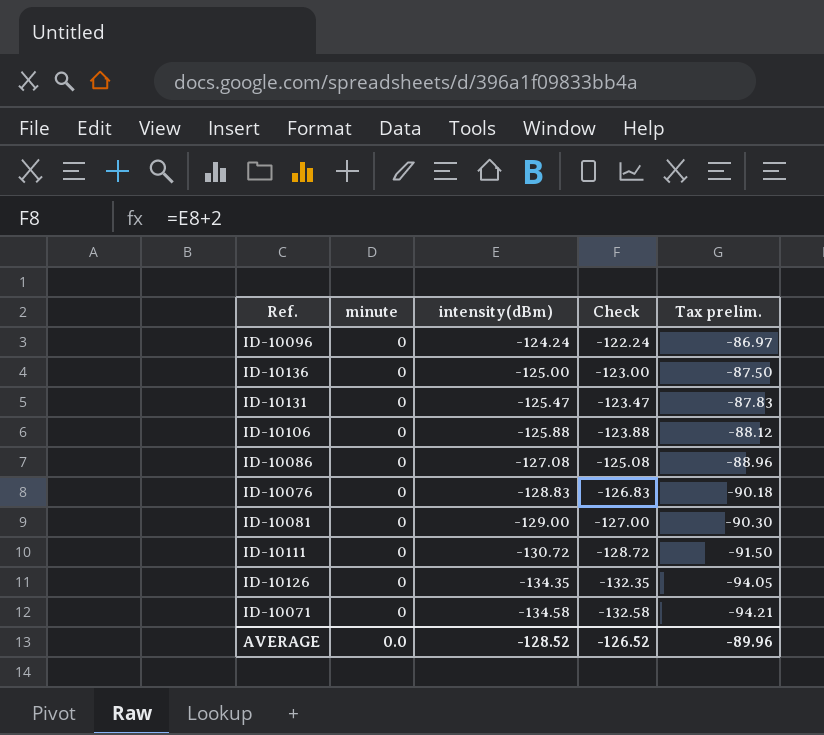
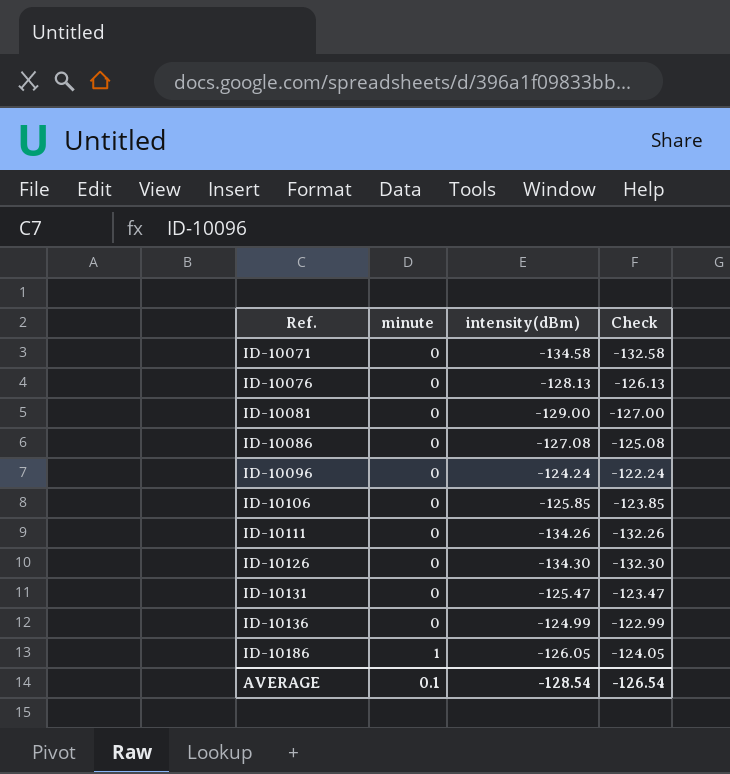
row order: intensity(dBm) descending -> Ref. ascending
column Tax prelim. | formula: [intensity(dBm)] * 0.7 -> none
ID-10076 | intensity(dBm): -128.83 -> -128.13
ID-10076 | Check: -126.83 -> -126.13
ID-10106 | intensity(dBm): -125.88 -> -125.85
ID-10106 | Check: -123.88 -> -123.85
ID-10111 | intensity(dBm): -130.72 -> -134.26
ID-10111 | Check: -128.72 -> -132.26
ID-10126 | intensity(dBm): -134.35 -> -134.30
ID-10126 | Check: -132.35 -> -132.30
ID-10136 | intensity(dBm): -125.00 -> -124.99
ID-10136 | Check: -123.00 -> -122.99
row ID-10186: none -> 1 | -126.05 | -124.05
AVERAGE | minute: 0.0 -> 0.1
AVERAGE | intensity(dBm): -128.52 -> -128.54
AVERAGE | Check: -126.52 -> -126.54

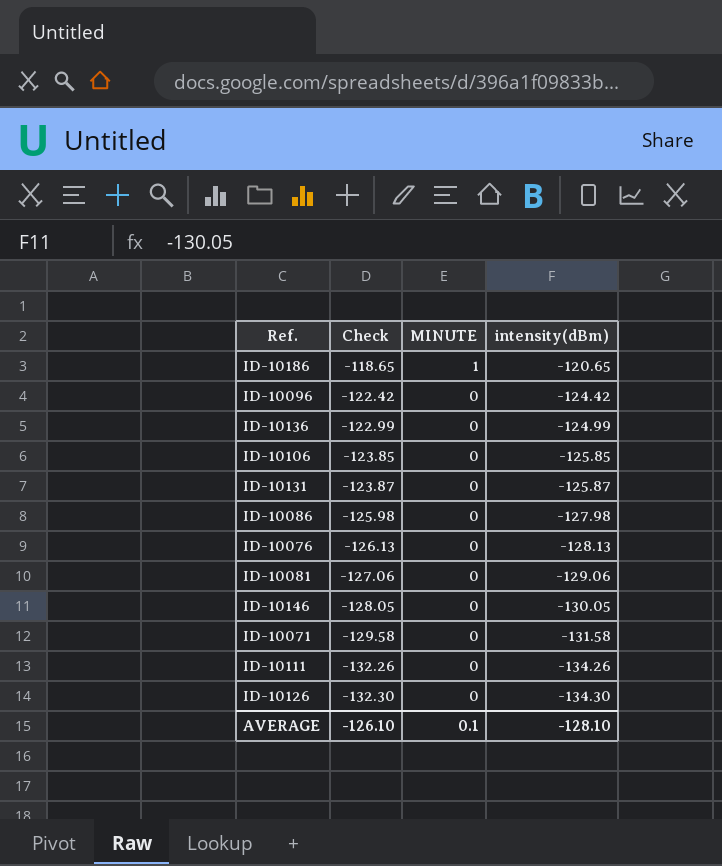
row order: Ref. ascending -> Check descending
column Check | position: 4 -> 2
column name: minute -> MINUTE
ID-10186 | Check: -124.05 -> -118.65
ID-10186 | intensity(dBm): -126.05 -> -120.65
ID-10096 | Check: -122.24 -> -122.42
ID-10096 | intensity(dBm): -124.24 -> -124.42
ID-10131 | Check: -123.47 -> -123.87
ID-10131 | intensity(dBm): -125.47 -> -125.87
ID-10086 | Check: -125.08 -> -125.98
ID-10086 | intensity(dBm): -127.08 -> -127.98
ID-10081 | Check: -127.00 -> -127.06
ID-10081 | intensity(dBm): -129.00 -> -129.06
row ID-10146: none -> -128.05 | 0 | -130.05
ID-10071 | Check: -132.58 -> -129.58
ID-10071 | intensity(dBm): -134.58 -> -131.58
AVERAGE | Check: -126.54 -> -126.10
AVERAGE | intensity(dBm): -128.54 -> -128.10

